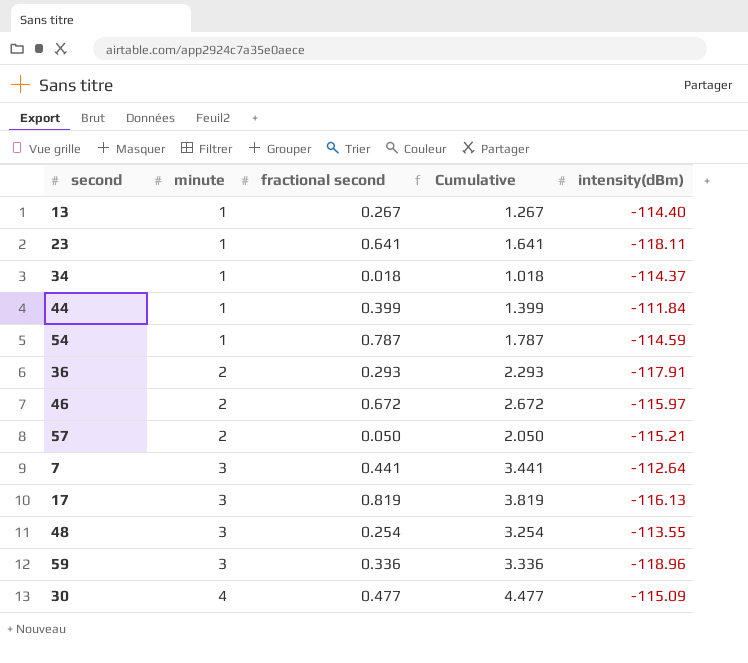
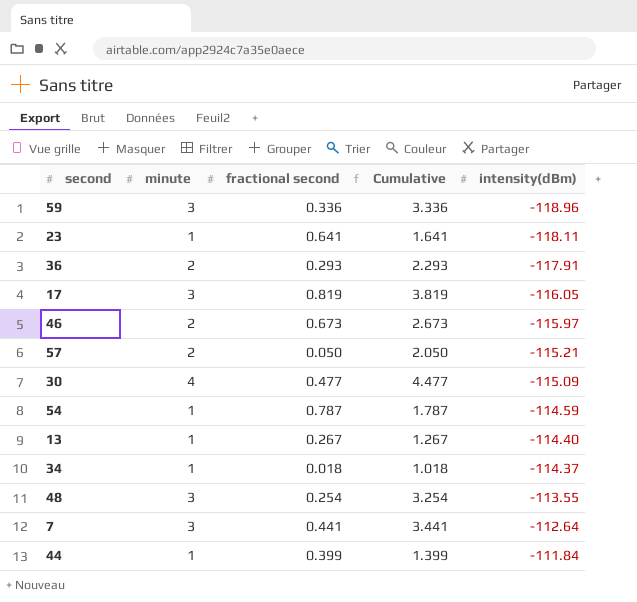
row order: minute ascending -> intensity(dBm) ascending
17 | intensity(dBm): -116.13 -> -116.05
46 | fractional second: 0.672 -> 0.673
46 | Cumulative: 2.672 -> 2.673

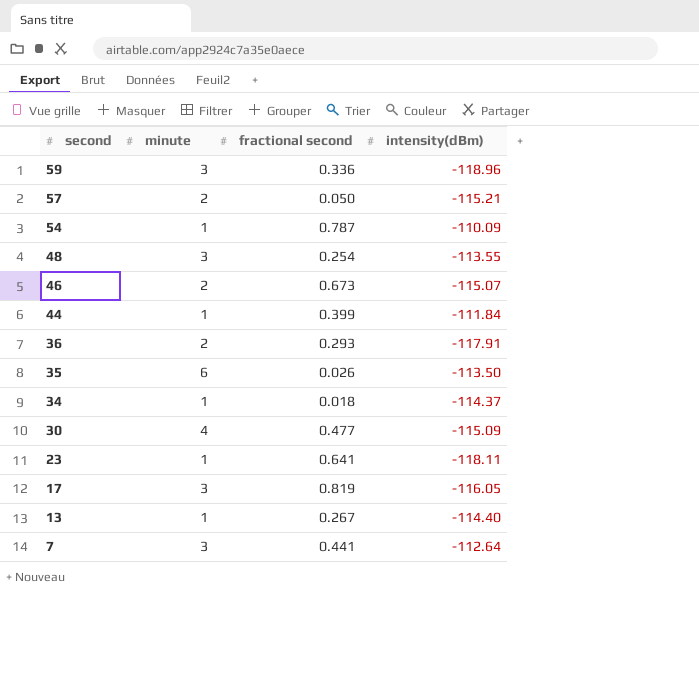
row order: intensity(dBm) ascending -> second descending
column Cumulative | formula: [minute] + [fractional second] -> none
54 | intensity(dBm): -114.59 -> -110.09
46 | intensity(dBm): -115.97 -> -115.07
row 35: none -> 6 | 0.026 | -113.50

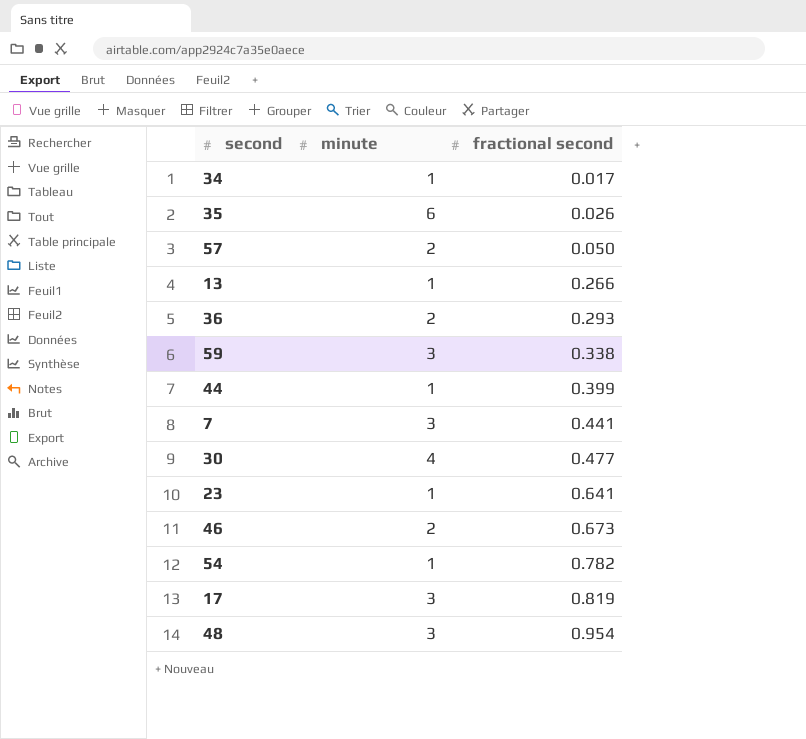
row order: second descending -> fractional second ascending
column intensity(dBm) | position: 4 -> none
34 | fractional second: 0.018 -> 0.017
13 | fractional second: 0.267 -> 0.266
59 | fractional second: 0.336 -> 0.338
54 | fractional second: 0.787 -> 0.782
48 | fractional second: 0.254 -> 0.954

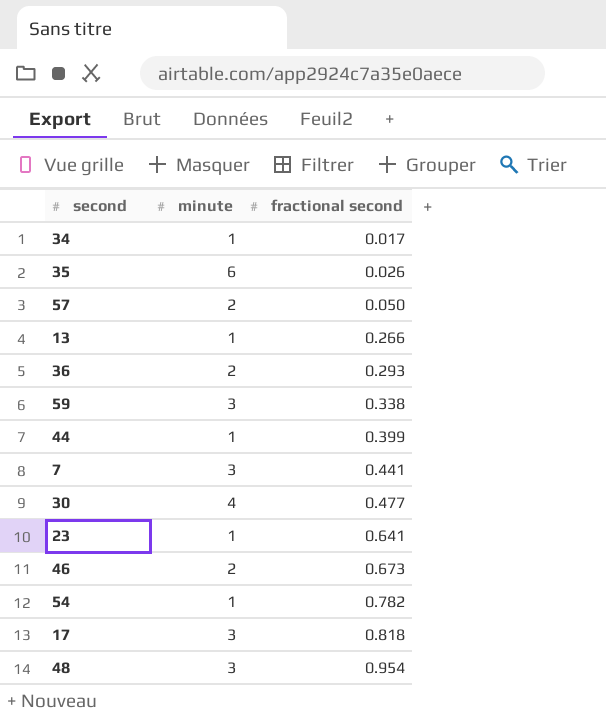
17 | fractional second: 0.819 -> 0.818

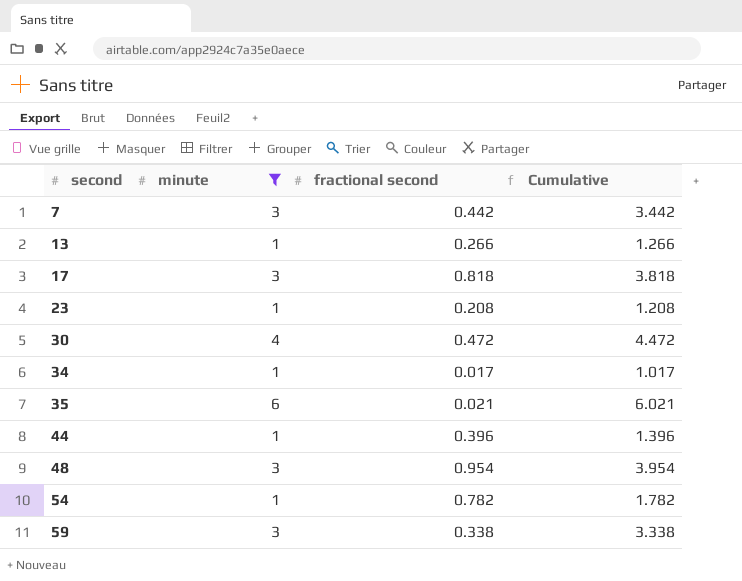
filter: none -> minute != 2
row order: fractional second ascending -> second ascending
column Cumulative | formula: none -> [minute] + [fractional second]
7 | fractional second: 0.441 -> 0.442
23 | fractional second: 0.641 -> 0.208
30 | fractional second: 0.477 -> 0.472
35 | fractional second: 0.026 -> 0.021
44 | fractional second: 0.399 -> 0.396

